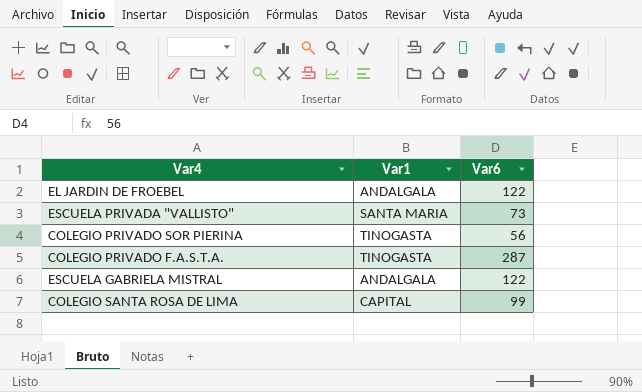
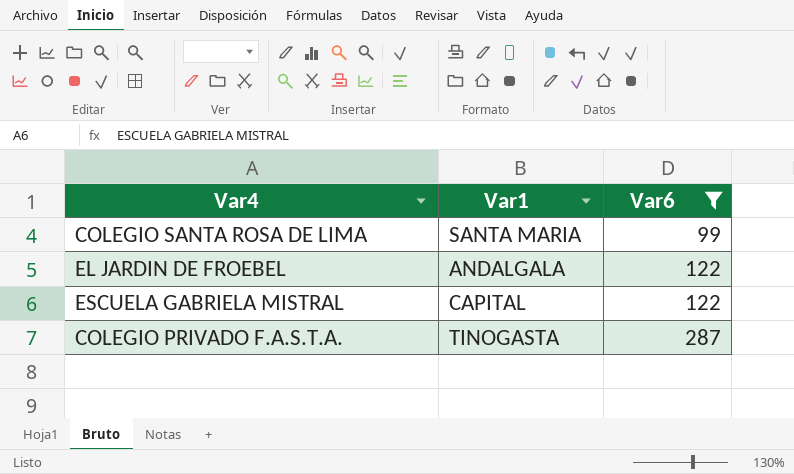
filter: none -> Var6 >= 99
row order: none -> Var6 ascending
COLEGIO SANTA ROSA DE LIMA | Var1: CAPITAL -> SANTA MARIA
ESCUELA GABRIELA MISTRAL | Var1: ANDALGALA -> CAPITAL

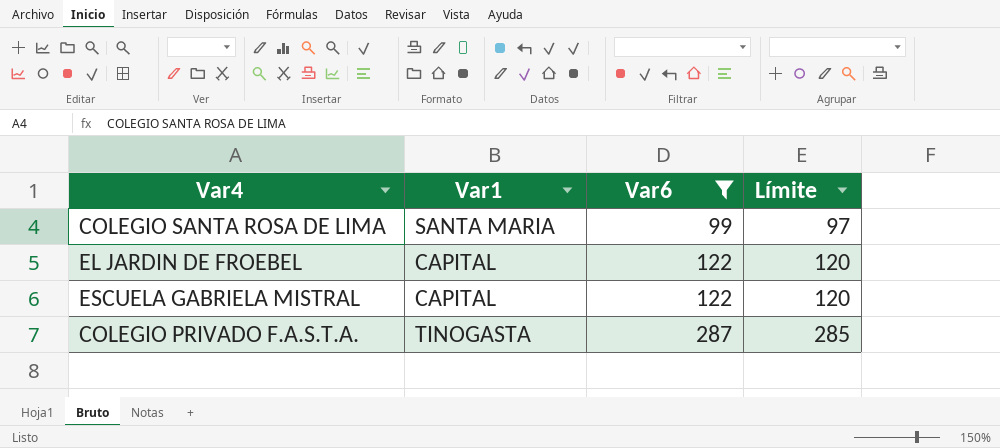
column Límite | formula: none -> [Var6] - 2
EL JARDIN DE FROEBEL | Var1: ANDALGALA -> CAPITAL

